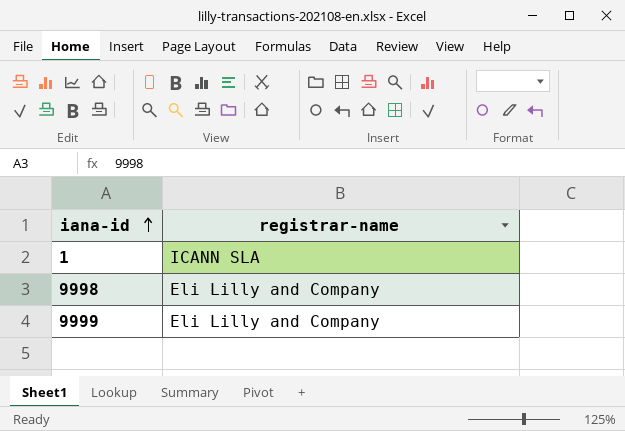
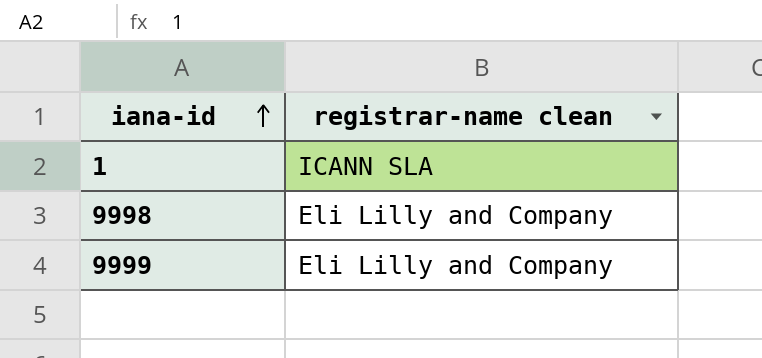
column name: registrar-name -> registrar-name clean

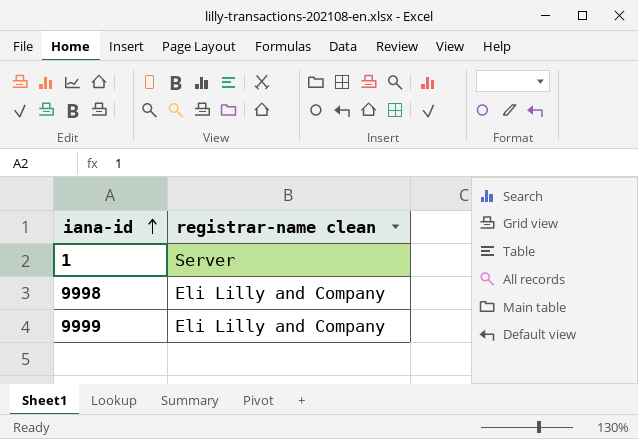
1 | registrar-name clean: ICANN SLA -> Server

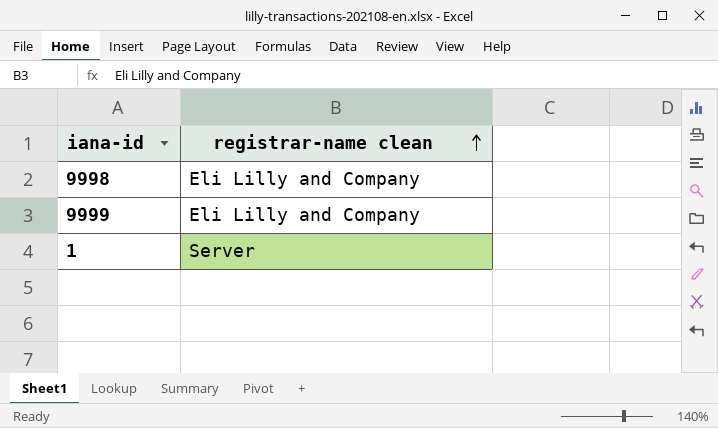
row order: iana-id ascending -> registrar-name clean ascending

